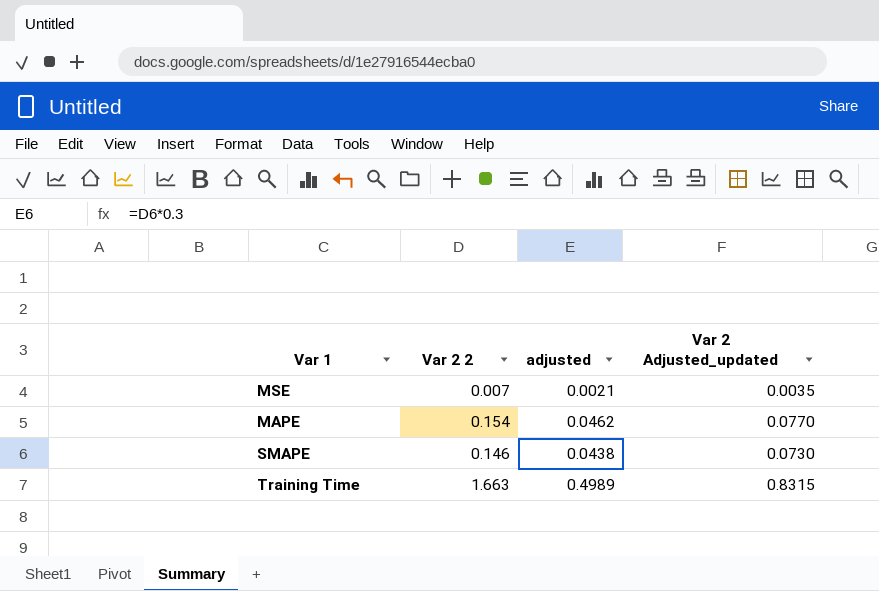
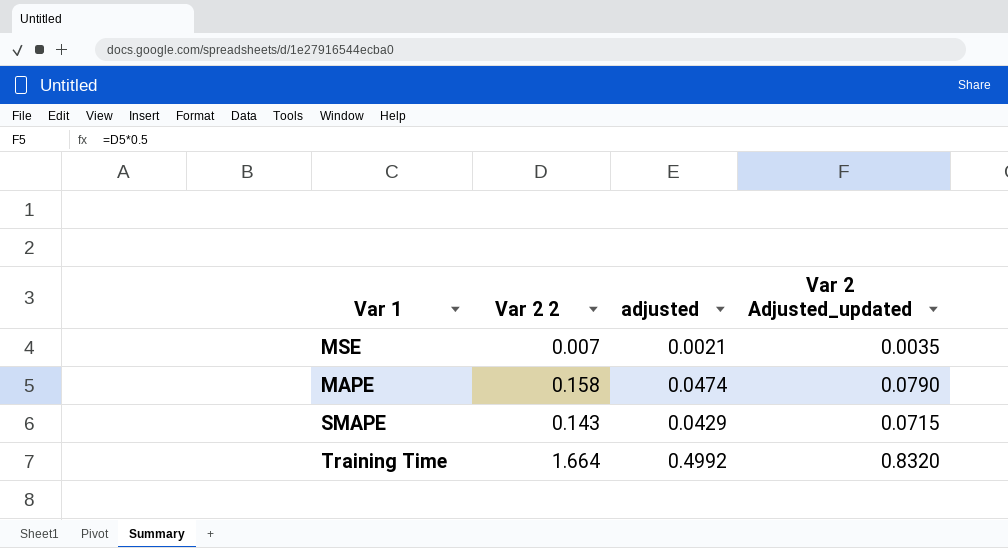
MAPE | Var 2 2: 0.154 -> 0.158
MAPE | adjusted: 0.0462 -> 0.0474
MAPE | Var 2 Adjusted_updated: 0.0770 -> 0.0790
SMAPE | Var 2 2: 0.146 -> 0.143
SMAPE | adjusted: 0.0438 -> 0.0429
SMAPE | Var 2 Adjusted_updated: 0.0730 -> 0.0715
Training Time | Var 2 2: 1.663 -> 1.664
Training Time | adjusted: 0.4989 -> 0.4992
Training Time | Var 2 Adjusted_updated: 0.8315 -> 0.8320

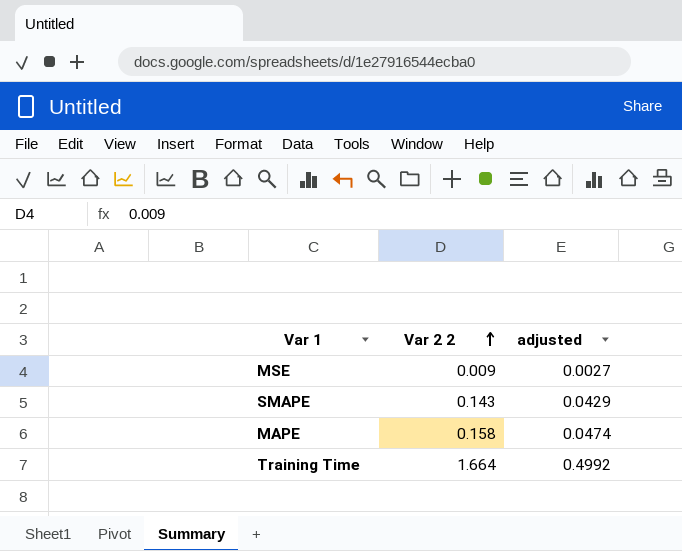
row order: none -> Var 2 2 ascending
column Var 2 Adjusted_updated | formula: [Var 2 2] * 0.5 -> none
MSE | Var 2 2: 0.007 -> 0.009
MSE | adjusted: 0.0021 -> 0.0027

